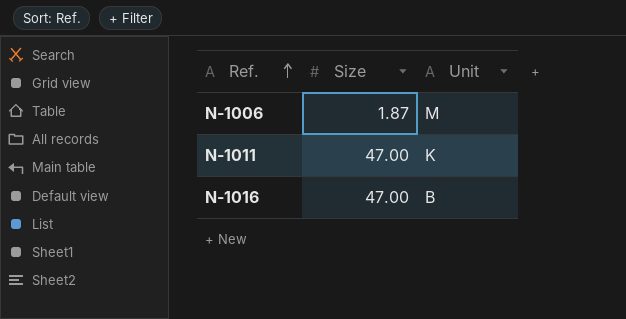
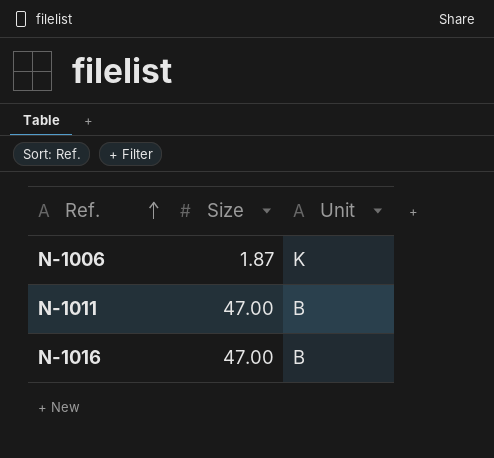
N-1006 | Unit: M -> K
N-1011 | Unit: K -> B

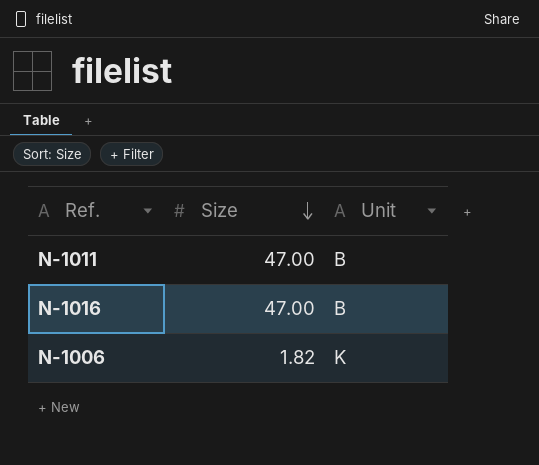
row order: Ref. ascending -> Size descending
N-1006 | Size: 1.87 -> 1.82

